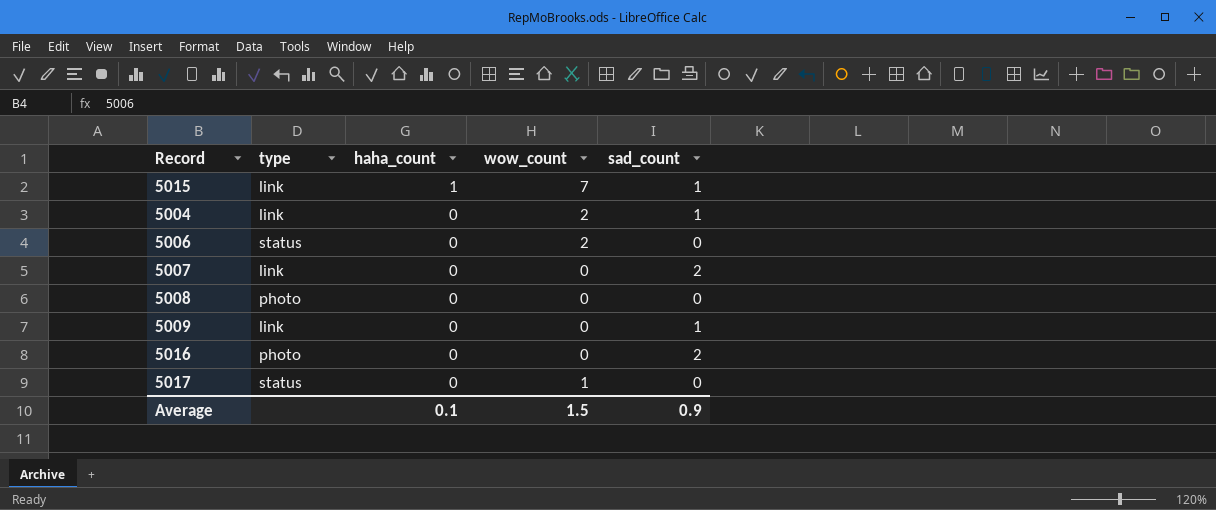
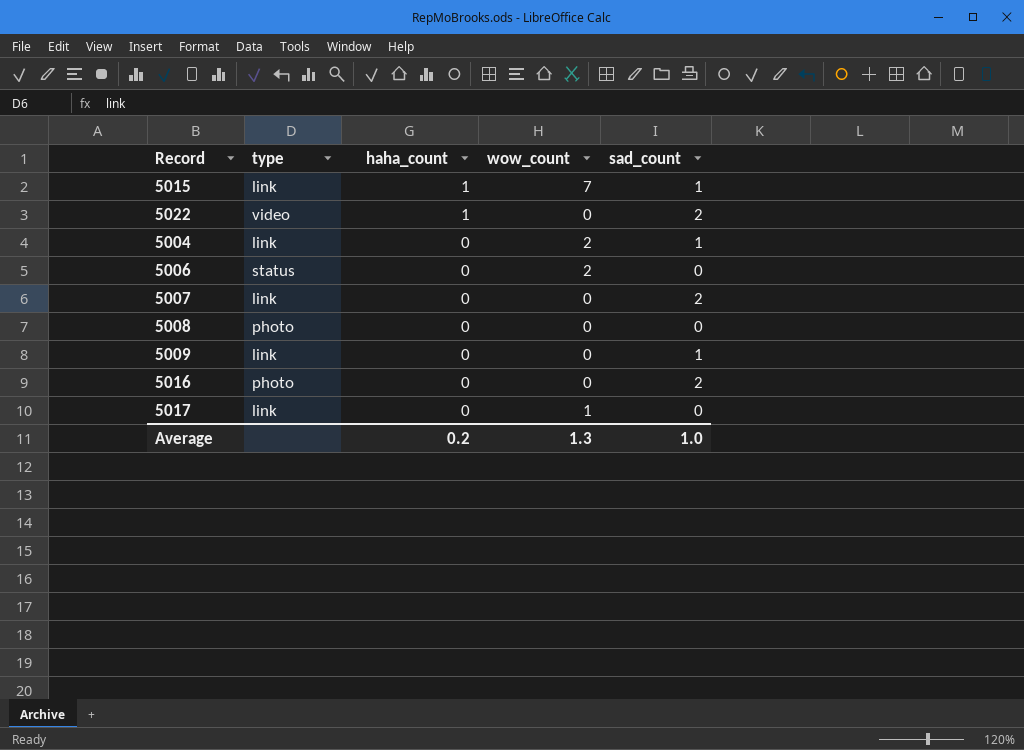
row 5022: none -> video | 1 | 0 | 2
5017 | type: status -> link
Average | haha_count: 0.1 -> 0.2
Average | wow_count: 1.5 -> 1.3
Average | sad_count: 0.9 -> 1.0

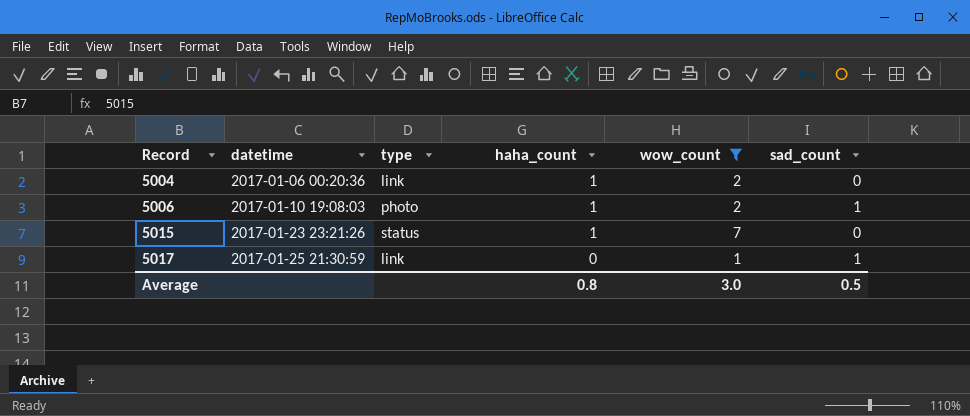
filter: none -> wow_count != 0
row order: haha_count descending -> Record ascending
column datetime | position: none -> 2
5004 | haha_count: 0 -> 1
5004 | sad_count: 1 -> 0
5006 | type: status -> photo
5006 | haha_count: 0 -> 1
5006 | sad_count: 0 -> 1
5015 | type: link -> status
5015 | sad_count: 1 -> 0
5017 | sad_count: 0 -> 1
Average | haha_count: 0.2 -> 0.8
Average | wow_count: 1.3 -> 3.0
Average | sad_count: 1.0 -> 0.5

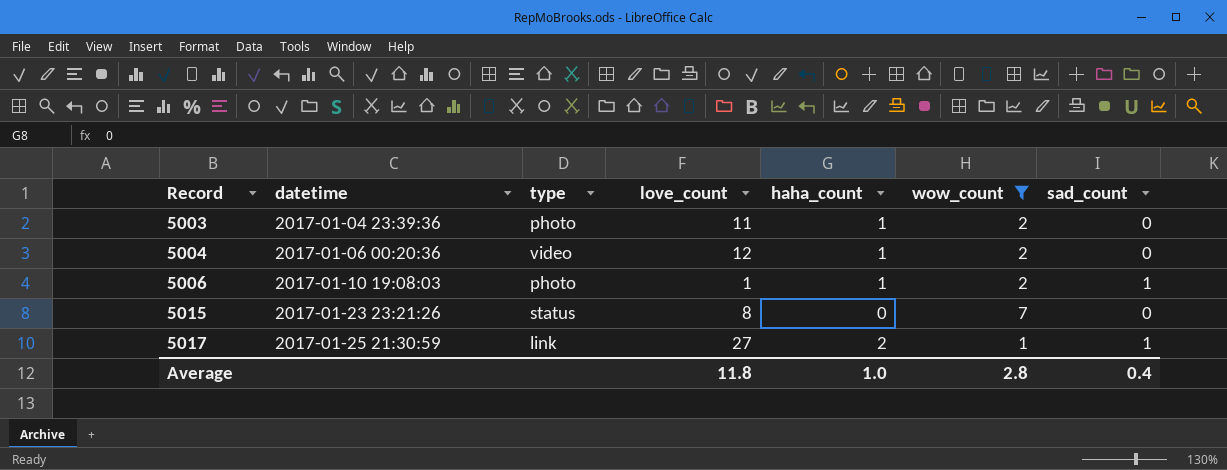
column love_count | position: none -> 4
row 5003: none -> 2017-01-04 23:39:36 | photo | 11 | 1 | 2 | 0
5004 | type: link -> video
5015 | haha_count: 1 -> 0
5017 | haha_count: 0 -> 2
Average | haha_count: 0.8 -> 1.0
Average | wow_count: 3.0 -> 2.8
Average | sad_count: 0.5 -> 0.4

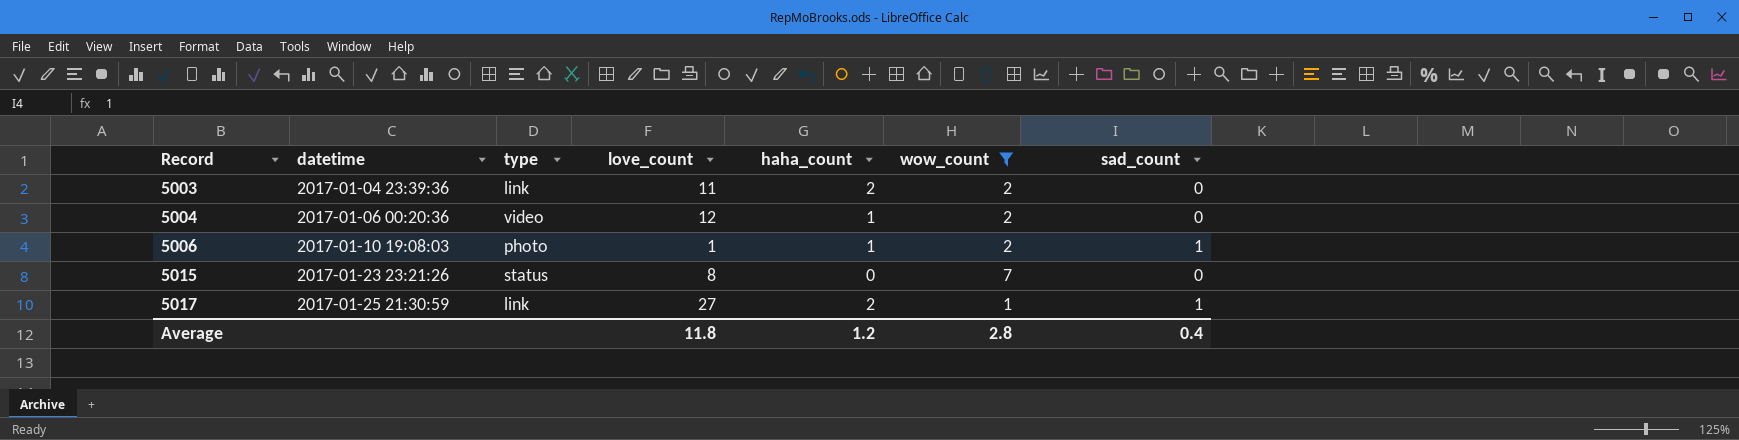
5003 | type: photo -> link
5003 | haha_count: 1 -> 2
Average | haha_count: 1.0 -> 1.2

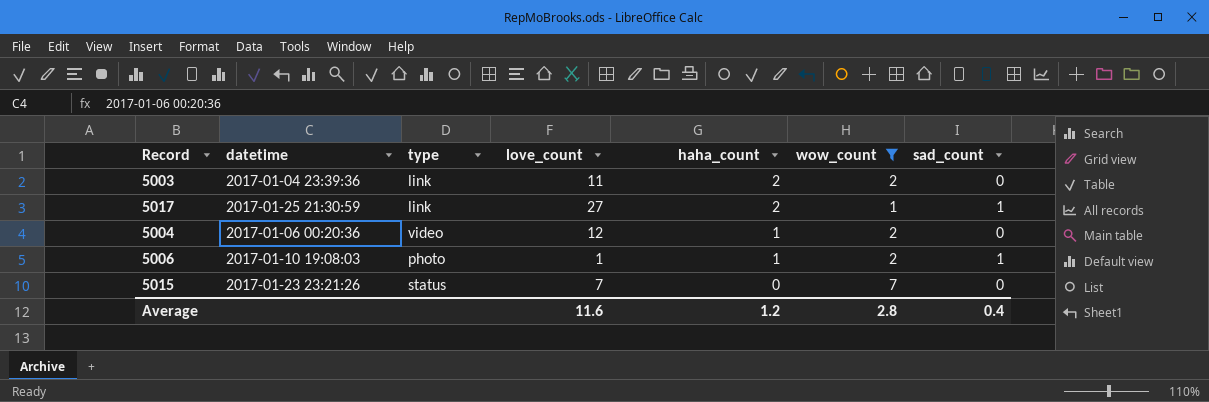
row order: Record ascending -> haha_count descending
5015 | love_count: 8 -> 7
Average | love_count: 11.8 -> 11.6

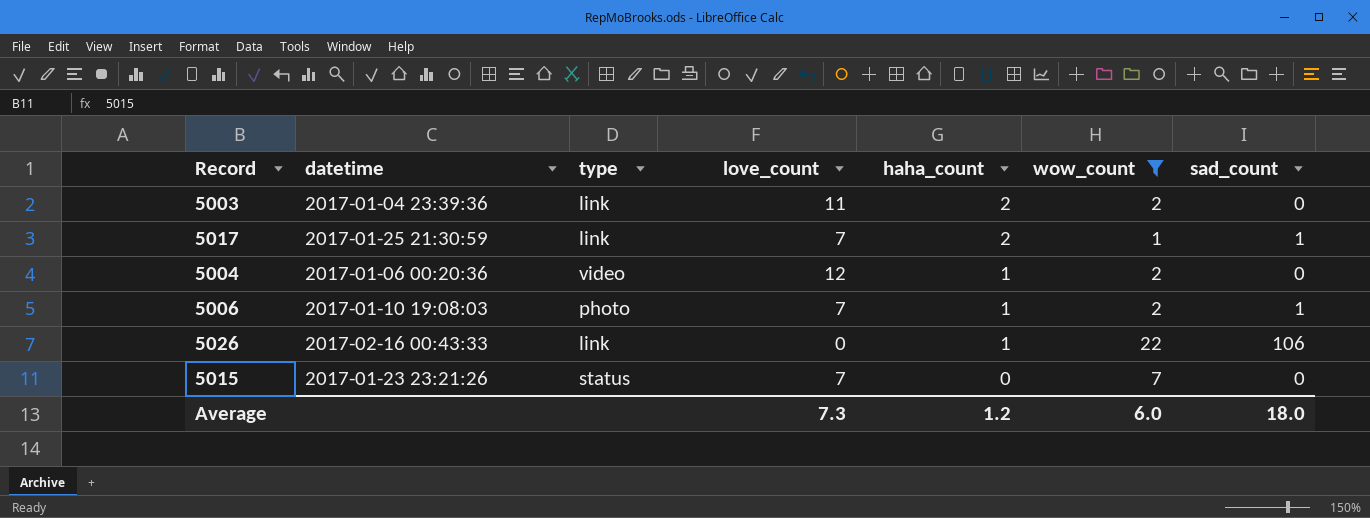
5017 | love_count: 27 -> 7
5006 | love_count: 1 -> 7
row 5026: none -> 2017-02-16 00:43:33 | link | 0 | 1 | 22 | 106
Average | love_count: 11.6 -> 7.3
Average | wow_count: 2.8 -> 6.0
Average | sad_count: 0.4 -> 18.0

